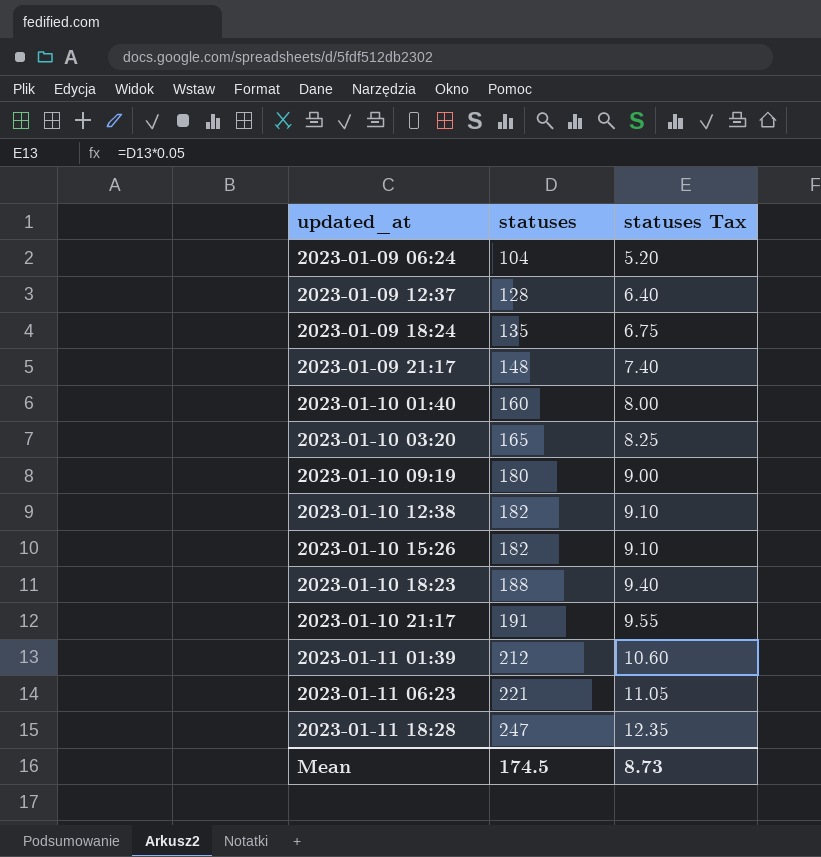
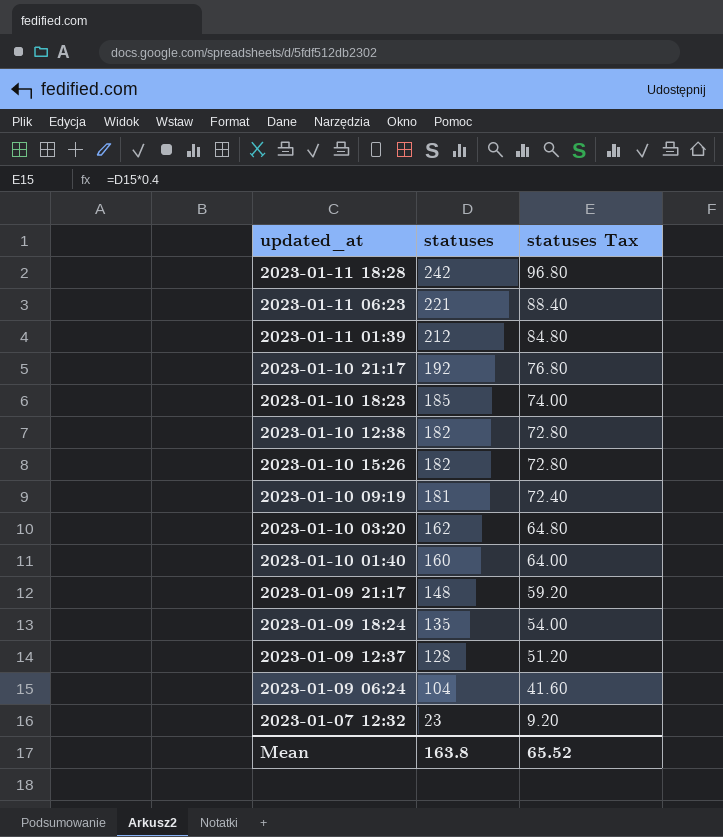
row order: updated_at ascending -> statuses descending
column statuses Tax | formula: [statuses] * 0.05 -> [statuses] * 0.4
2023-01-11 18:28 | statuses: 247 -> 242
2023-01-10 21:17 | statuses: 191 -> 192
2023-01-10 18:23 | statuses: 188 -> 185
2023-01-10 09:19 | statuses: 180 -> 181
2023-01-10 03:20 | statuses: 165 -> 162
row 2023-01-07 12:32: none -> 23 | 9.20
Mean | statuses: 174.5 -> 163.8
Mean | statuses Tax: 8.73 -> 65.52

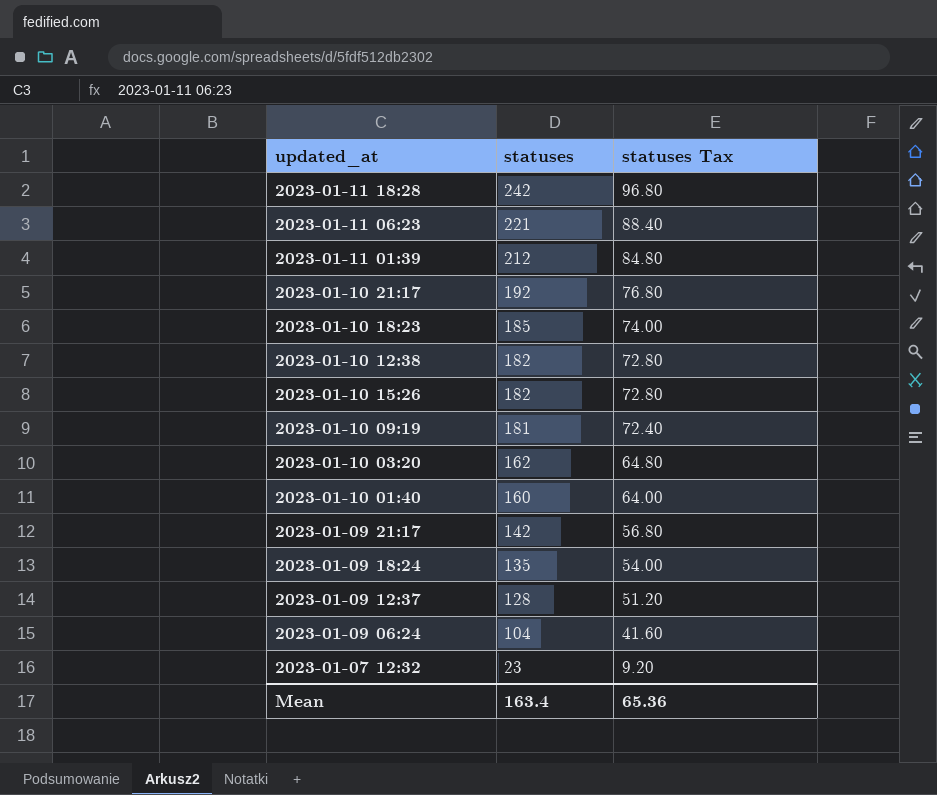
2023-01-09 21:17 | statuses: 148 -> 142
2023-01-09 21:17 | statuses Tax: 59.20 -> 56.80
Mean | statuses: 163.8 -> 163.4
Mean | statuses Tax: 65.52 -> 65.36

